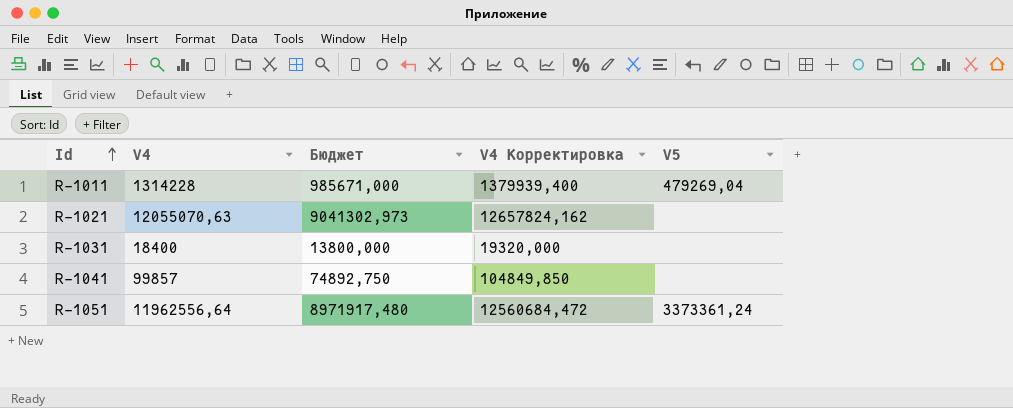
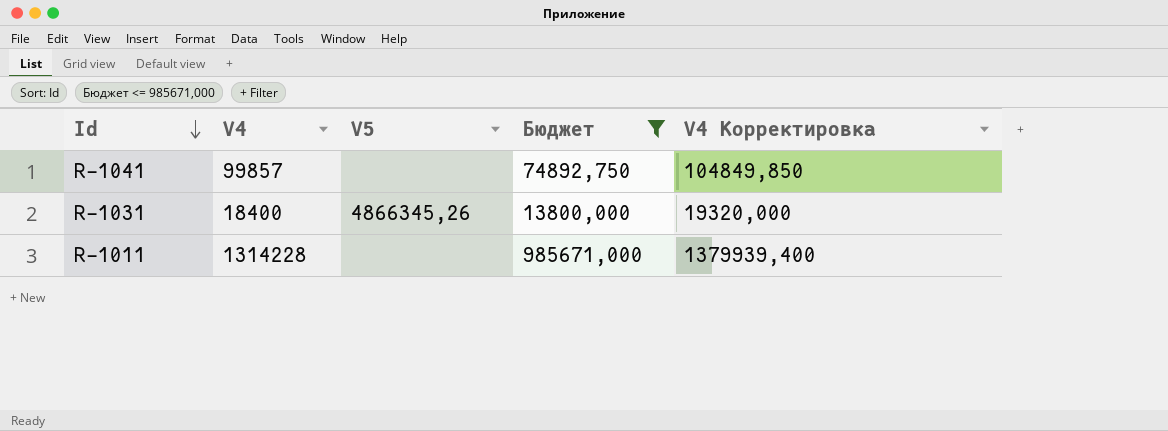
filter: none -> Бюджет <= 985671,000
row order: Id ascending -> Id descending
column V5 | position: 5 -> 3
R-1031 | V5: none -> 4866345,26
R-1011 | V5: 479269,04 -> none

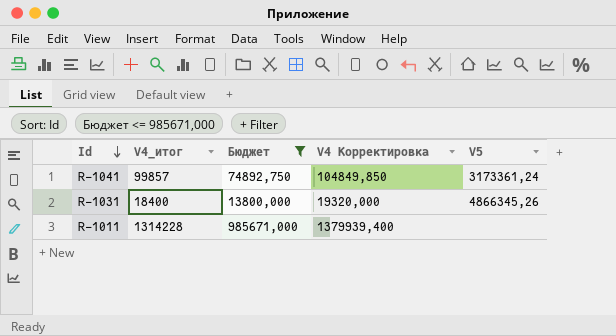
column name: V4 -> V4_итог
column V5 | position: 3 -> 5
R-1041 | V5: none -> 3173361,24

